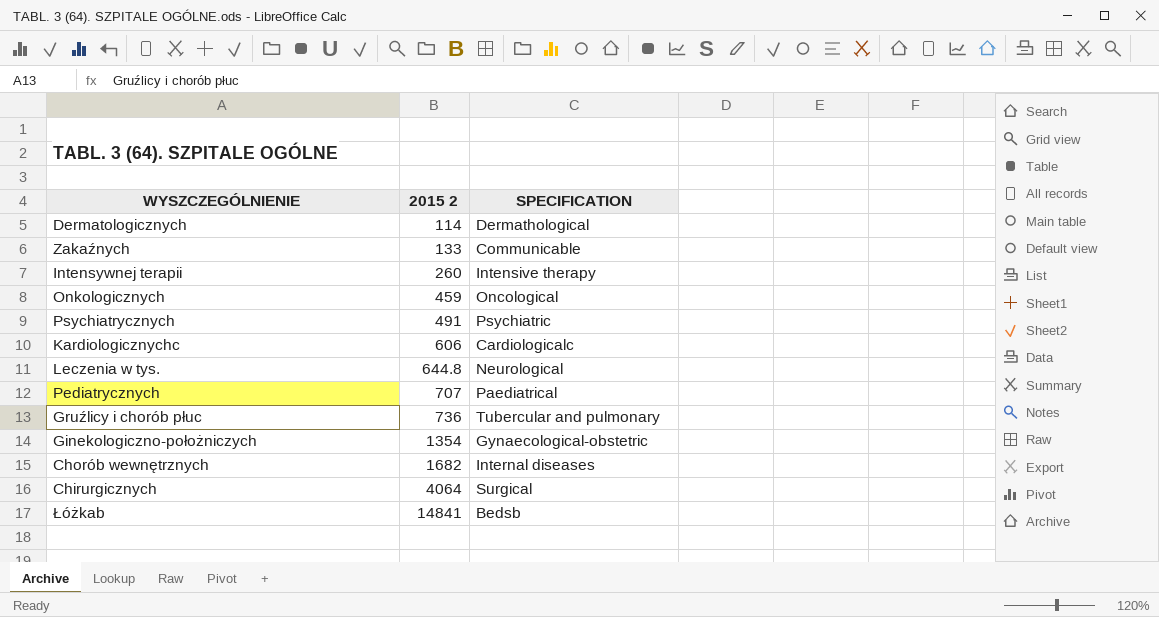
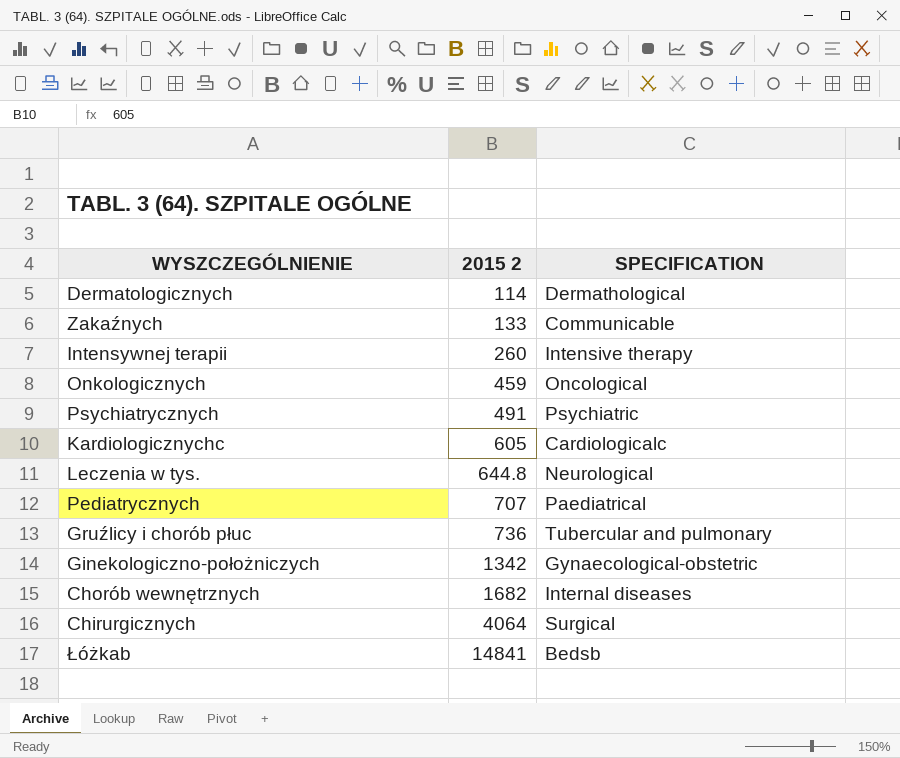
Kardiologicznychc | 2015 2: 606 -> 605
Ginekologiczno-położniczych | 2015 2: 1354 -> 1342

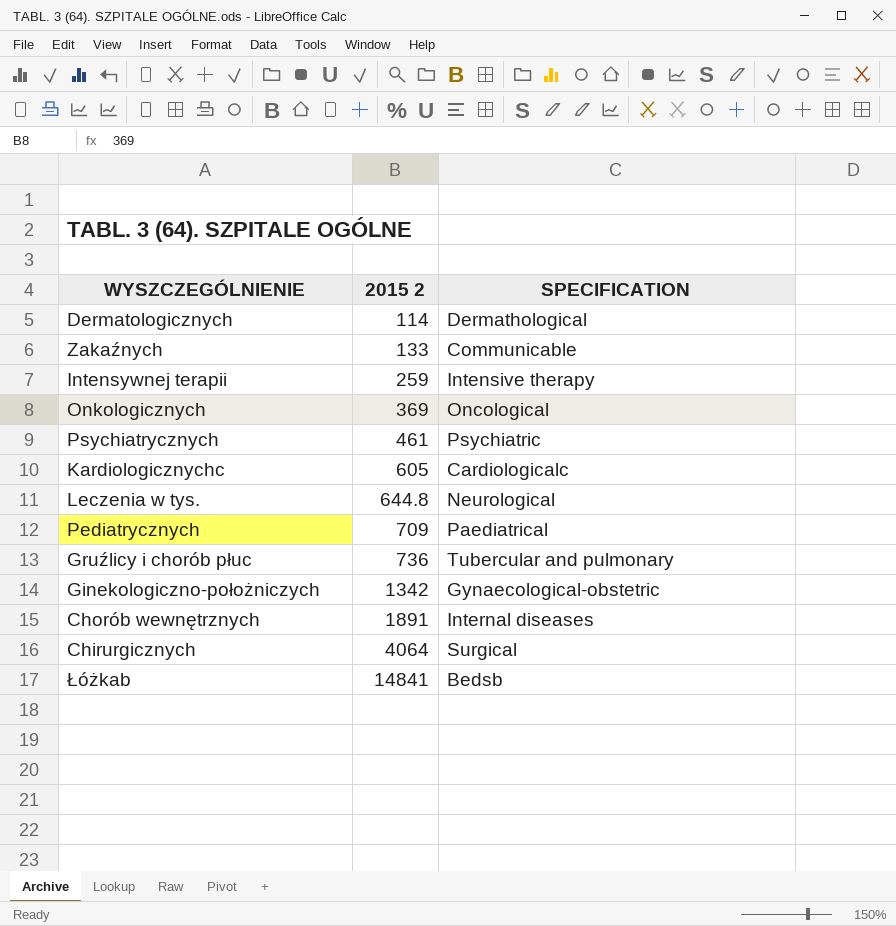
Intensywnej terapii | 2015 2: 260 -> 259
Onkologicznych | 2015 2: 459 -> 369
Psychiatrycznych | 2015 2: 491 -> 461
Pediatrycznych | 2015 2: 707 -> 709
Chorób wewnętrznych | 2015 2: 1682 -> 1891

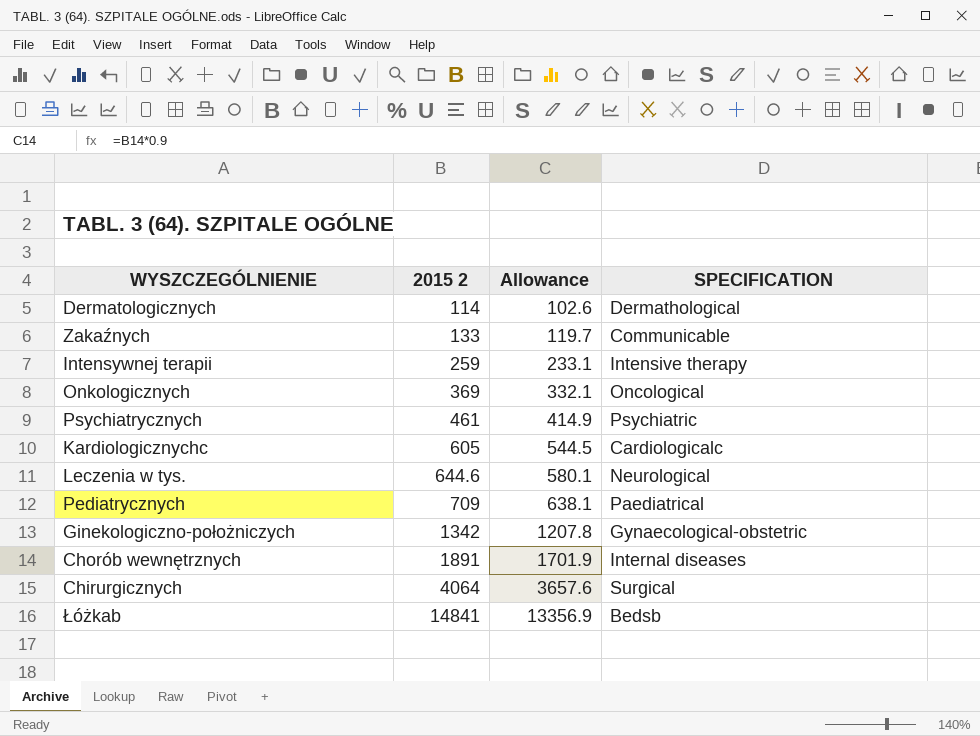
column Allowance | formula: none -> [2015 2] * 0.9
row Gruźlicy i chorób płuc: 736 | Tubercular and pulmonary -> none
Leczenia w tys. | 2015 2: 644.8 -> 644.6

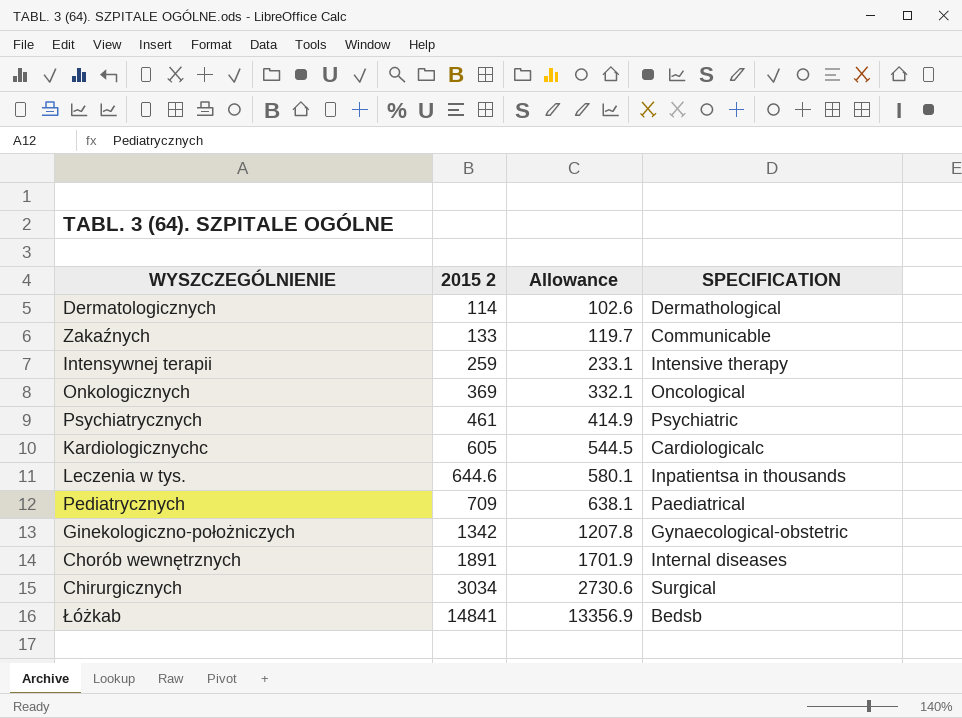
Leczenia w tys. | SPECIFICATION: Neurological -> Inpatientsa in thousands
Chirurgicznych | 2015 2: 4064 -> 3034
Chirurgicznych | Allowance: 3657.6 -> 2730.6

